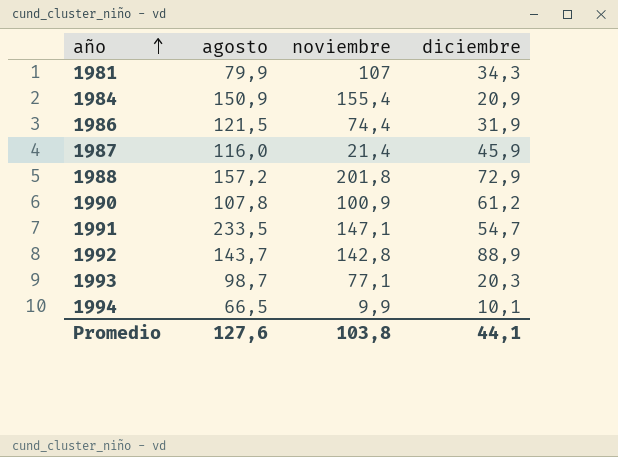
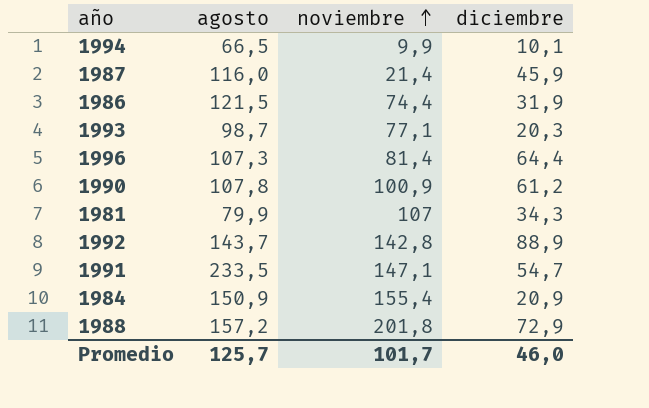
row order: año ascending -> noviembre ascending
row 1996: none -> 107,3 | 81,4 | 64,4
Promedio | agosto: 127,6 -> 125,7
Promedio | noviembre: 103,8 -> 101,7
Promedio | diciembre: 44,1 -> 46,0

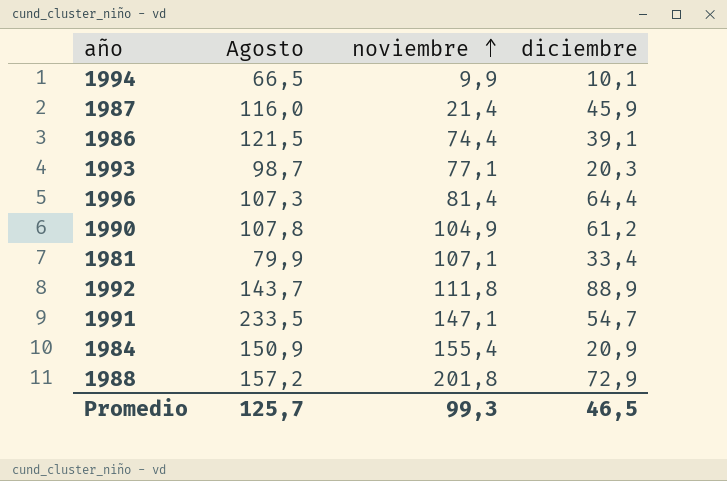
column name: agosto -> Agosto
1986 | diciembre: 31,9 -> 39,1
1990 | noviembre: 100,9 -> 104,9
1981 | noviembre: 107 -> 107,1
1981 | diciembre: 34,3 -> 33,4
1992 | noviembre: 142,8 -> 111,8
Promedio | noviembre: 101,7 -> 99,3
Promedio | diciembre: 46,0 -> 46,5

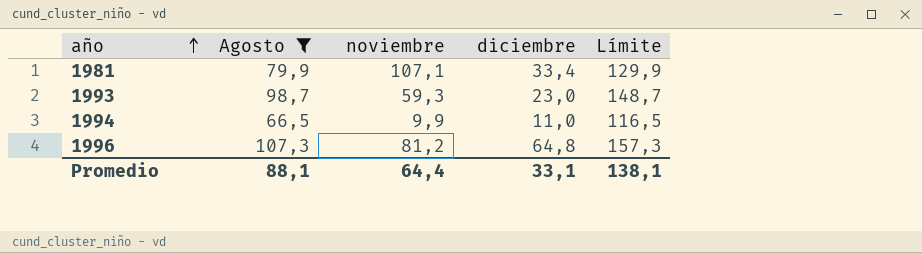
filter: none -> Agosto <= 107,3
row order: noviembre ascending -> año ascending
column Límite | formula: none -> [Agosto] + 50
1993 | noviembre: 77,1 -> 59,3
1993 | diciembre: 20,3 -> 23,0
1994 | diciembre: 10,1 -> 11,0
1996 | noviembre: 81,4 -> 81,2
1996 | diciembre: 64,4 -> 64,8
Promedio | Agosto: 125,7 -> 88,1
Promedio | noviembre: 99,3 -> 64,4
Promedio | diciembre: 46,5 -> 33,1

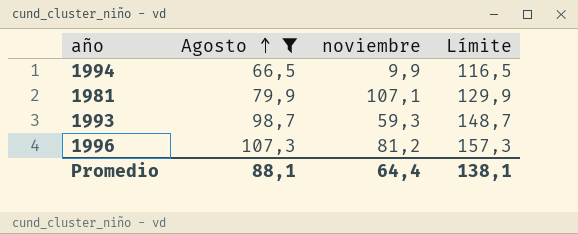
row order: año ascending -> Agosto ascending
column diciembre | position: 4 -> none

